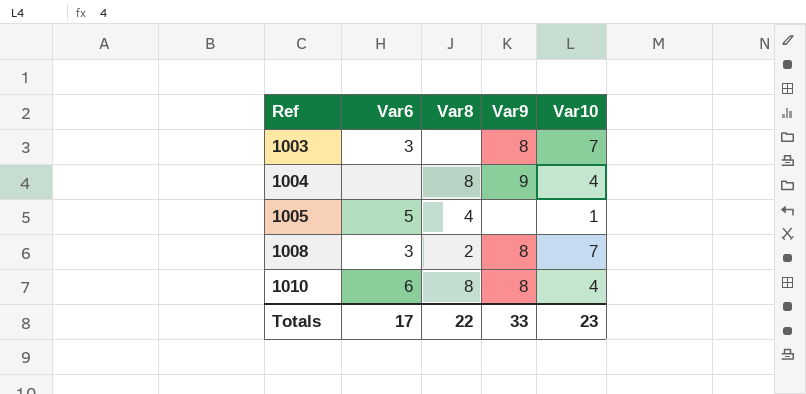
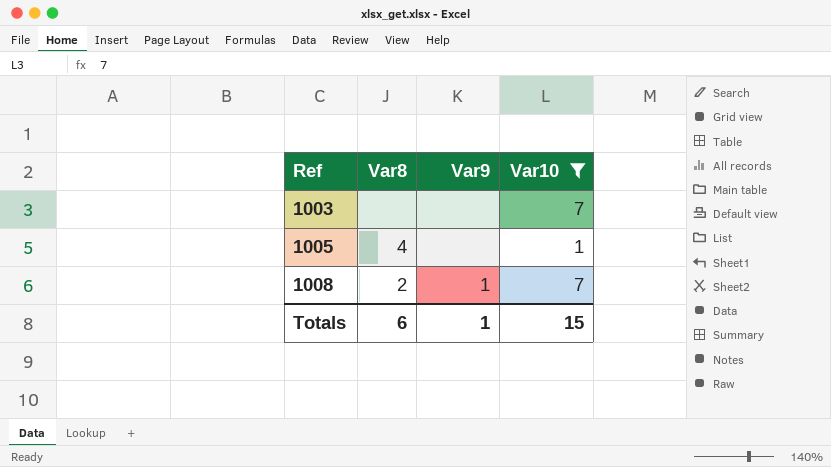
filter: none -> Var10 != 4
column Var6 | position: 2 -> none
1003 | Var9: 8 -> none
1008 | Var9: 8 -> 1
Totals | Var8: 22 -> 6
Totals | Var9: 33 -> 1
Totals | Var10: 23 -> 15

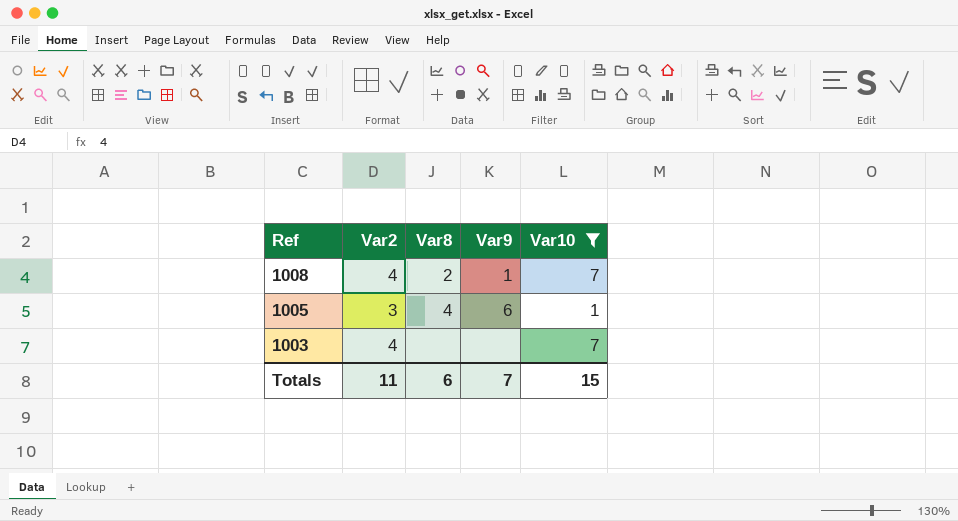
row order: Ref ascending -> Ref descending
column Var2 | position: none -> 2
1005 | Var9: none -> 6
Totals | Var9: 1 -> 7

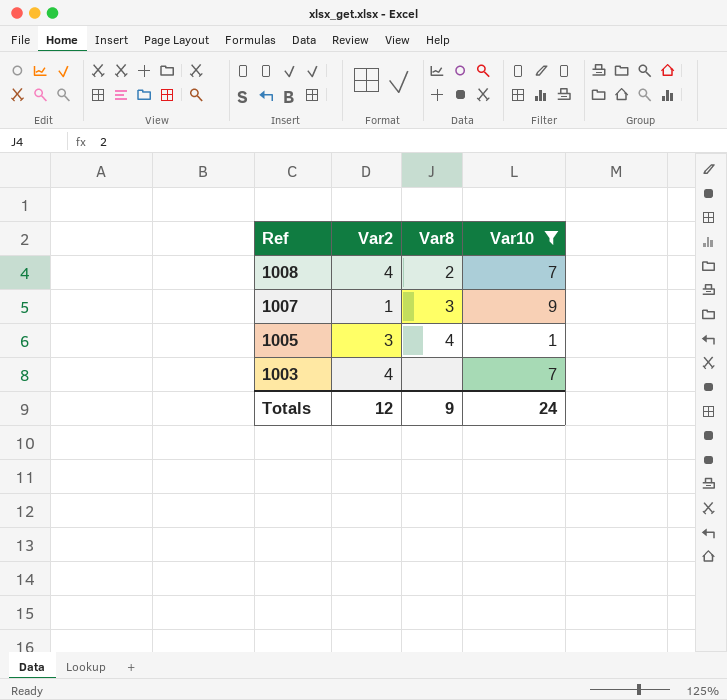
column Var9 | position: 4 -> none
row 1007: none -> 1 | 3 | 9
Totals | Var2: 11 -> 12
Totals | Var8: 6 -> 9
Totals | Var10: 15 -> 24

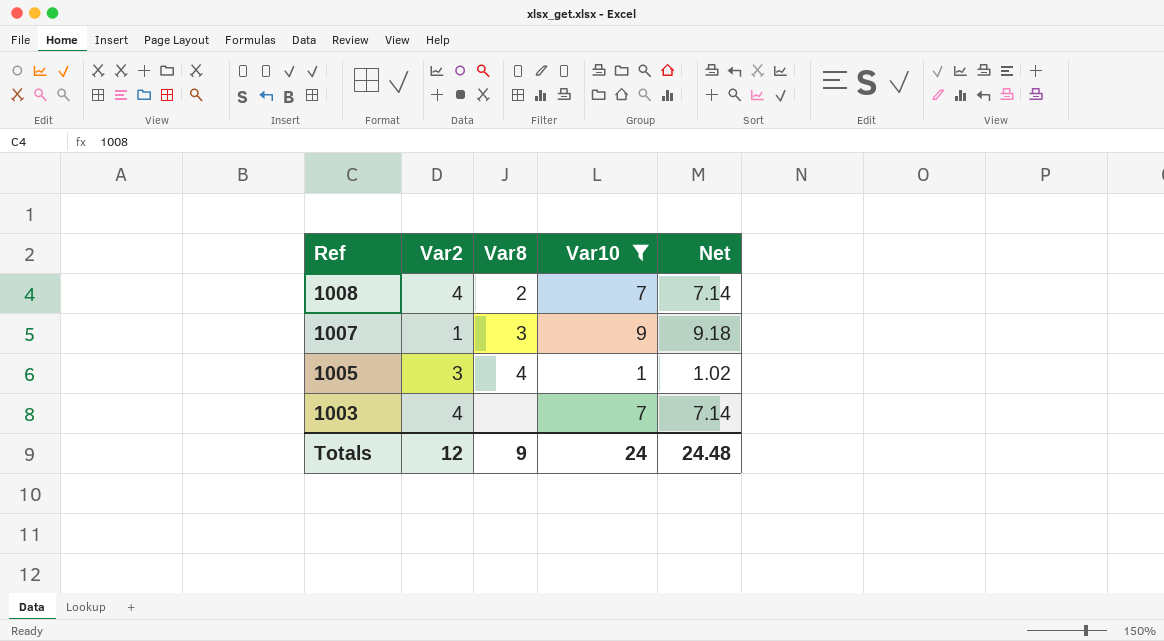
column Net | formula: none -> [Var10] * 1.02

